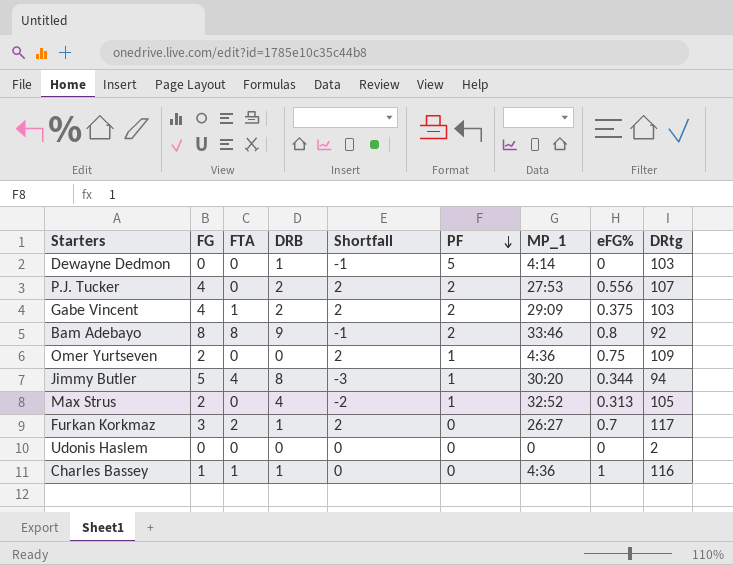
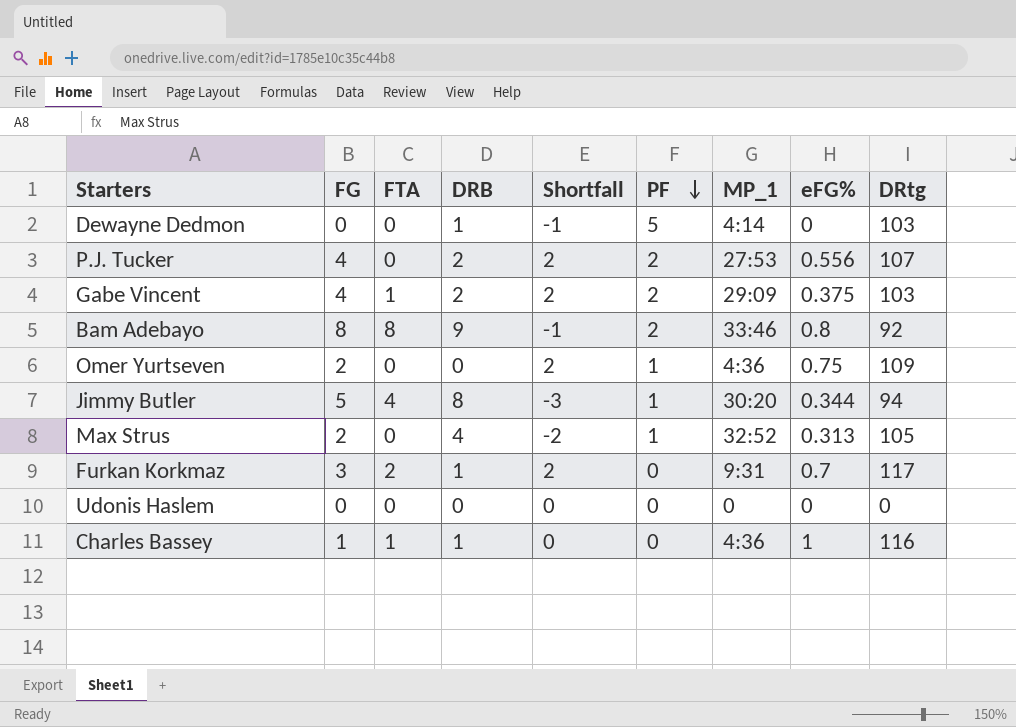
Furkan Korkmaz | MP_1: 26:27 -> 9:31
Udonis Haslem | DRtg: 2 -> 0

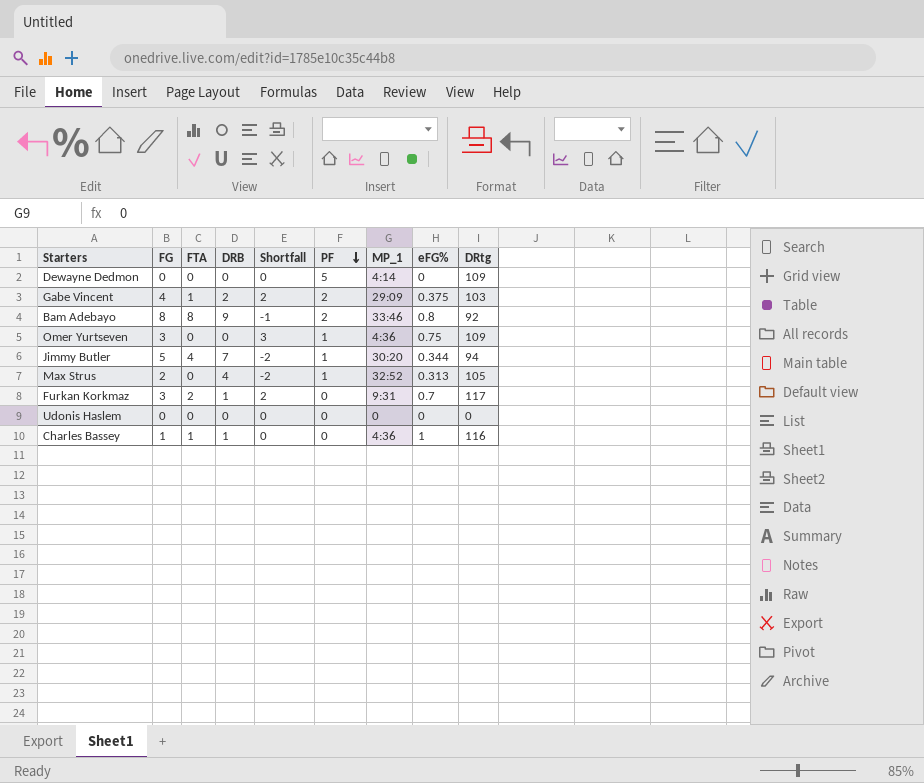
row P.J. Tucker: 4 | 0 | 2 | 2 | 2 | 27:53 | 0.556 | 107 -> none
Dewayne Dedmon | DRB: 1 -> 0
Dewayne Dedmon | Shortfall: -1 -> 0
Dewayne Dedmon | DRtg: 103 -> 109
Omer Yurtseven | FG: 2 -> 3
Omer Yurtseven | Shortfall: 2 -> 3
Jimmy Butler | DRB: 8 -> 7
Jimmy Butler | Shortfall: -3 -> -2

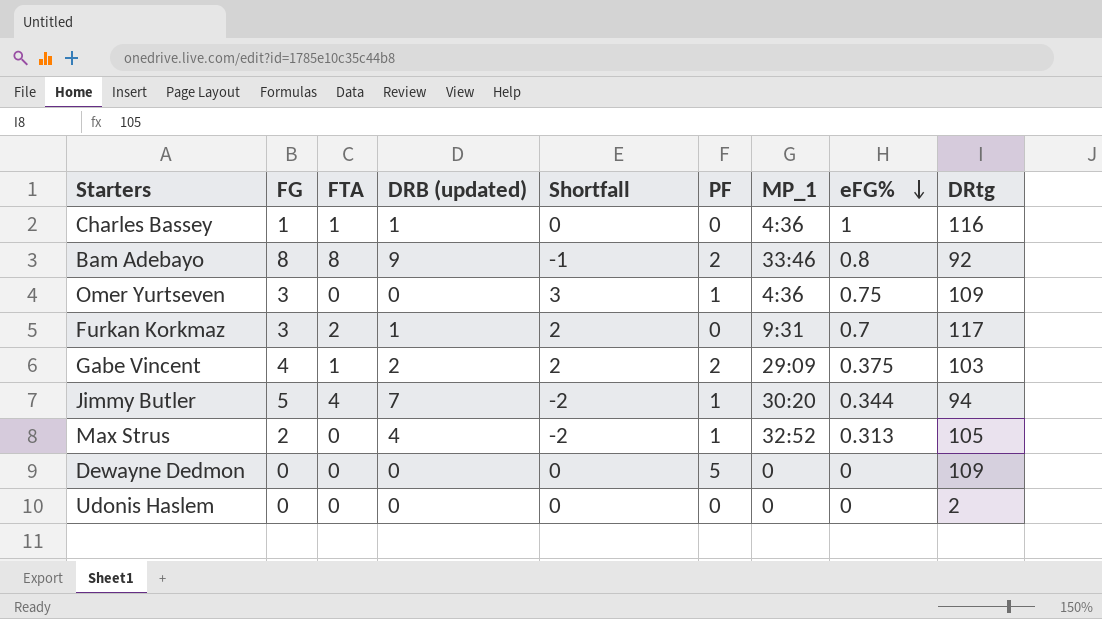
row order: PF descending -> eFG% descending
column name: DRB -> DRB (updated)
Dewayne Dedmon | MP_1: 4:14 -> 0
Udonis Haslem | DRtg: 0 -> 2

